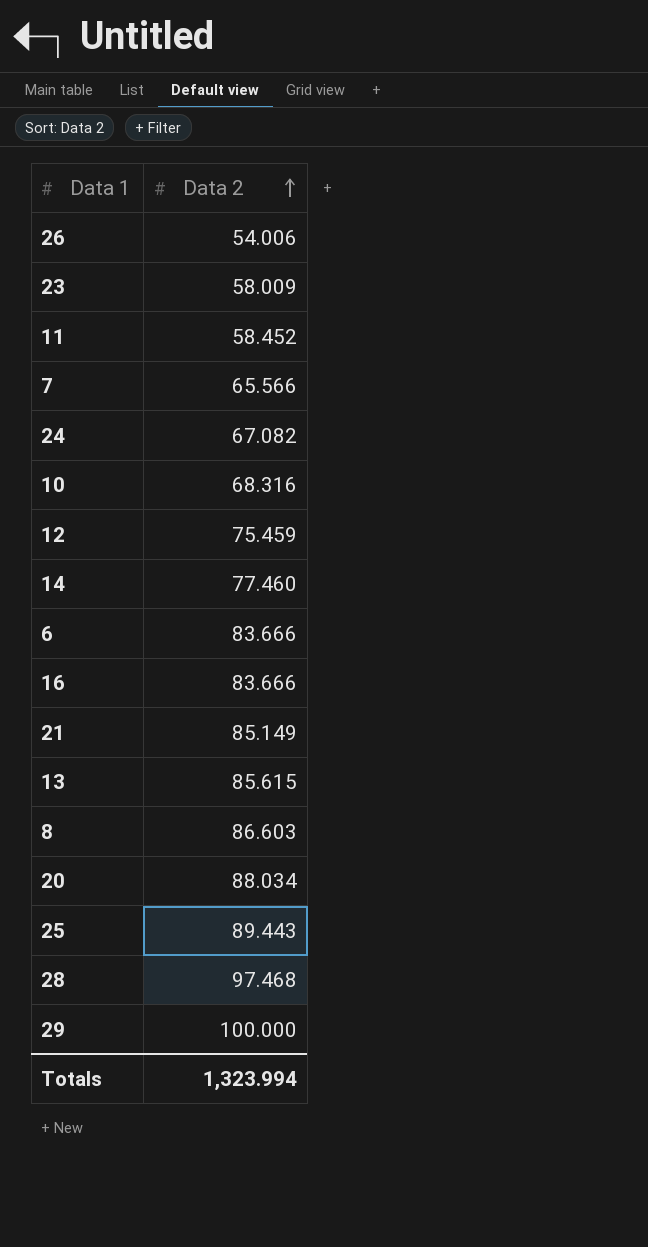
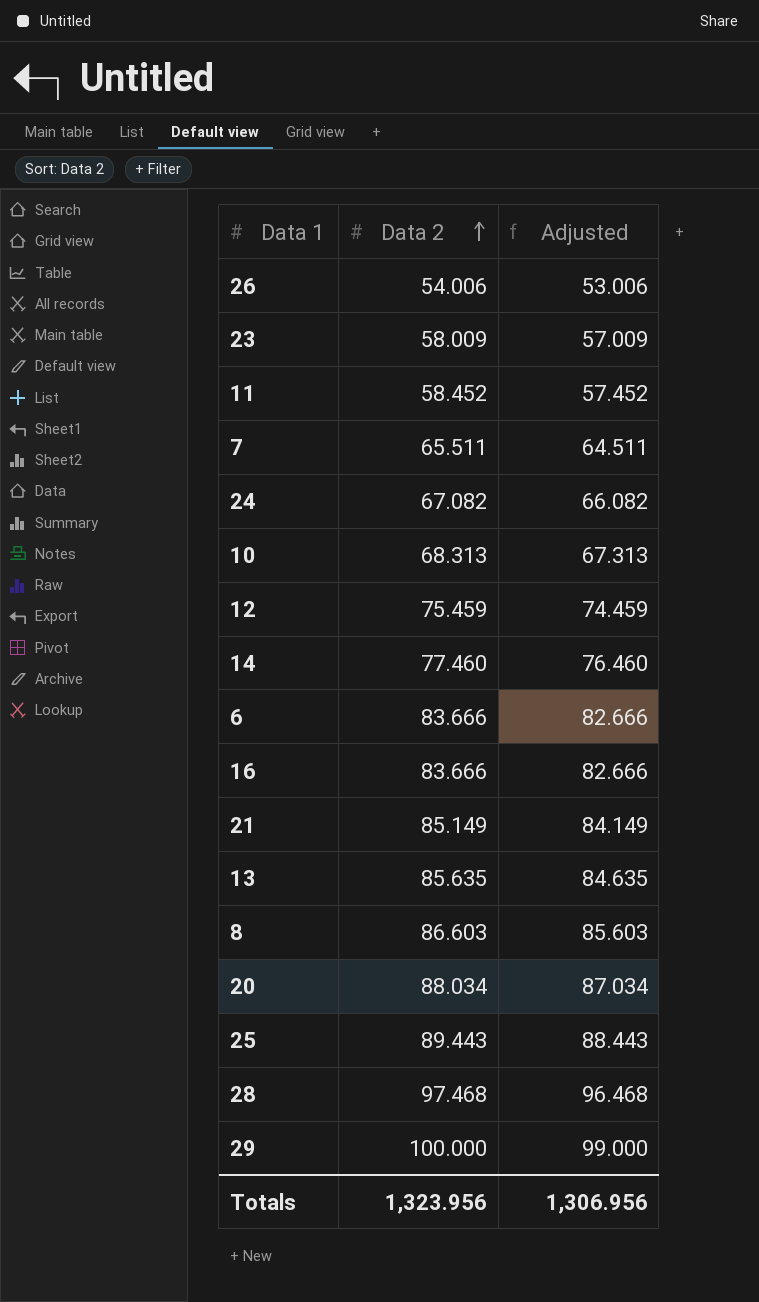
column Adjusted | formula: none -> [Data 2] - 1
7 | Data 2: 65.566 -> 65.511
10 | Data 2: 68.316 -> 68.313
13 | Data 2: 85.615 -> 85.635
Totals | Data 2: 1,323.994 -> 1,323.956

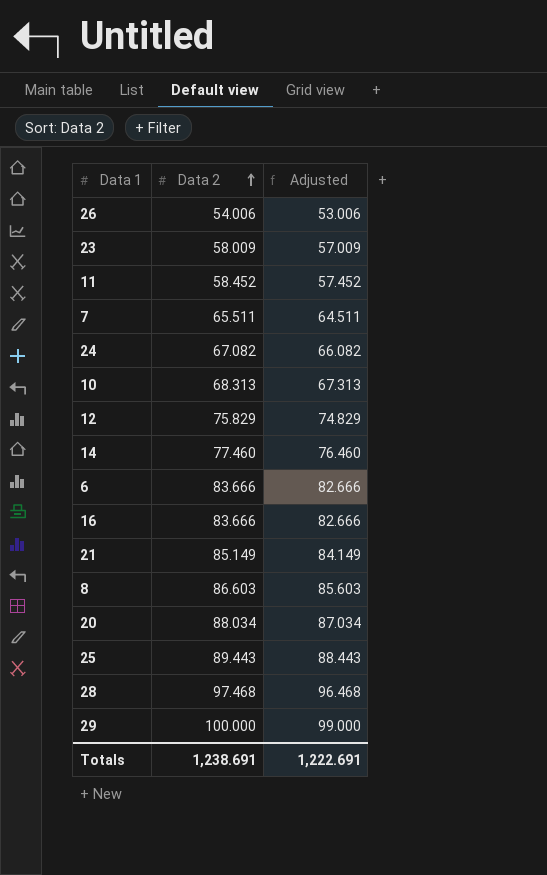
row 13: 85.635 | 84.635 -> none
12 | Data 2: 75.459 -> 75.829
12 | Adjusted: 74.459 -> 74.829
Totals | Data 2: 1,323.956 -> 1,238.691
Totals | Adjusted: 1,306.956 -> 1,222.691

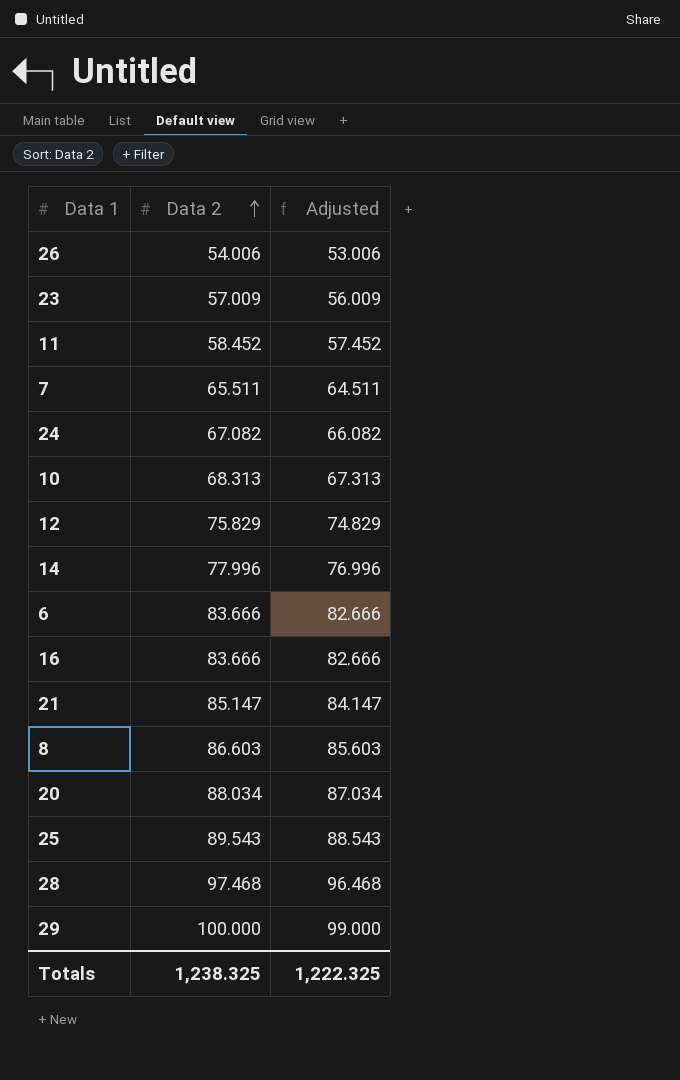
23 | Data 2: 58.009 -> 57.009
23 | Adjusted: 57.009 -> 56.009
14 | Data 2: 77.460 -> 77.996
14 | Adjusted: 76.460 -> 76.996
21 | Data 2: 85.149 -> 85.147
21 | Adjusted: 84.149 -> 84.147
25 | Data 2: 89.443 -> 89.543
25 | Adjusted: 88.443 -> 88.543
Totals | Data 2: 1,238.691 -> 1,238.325
Totals | Adjusted: 1,222.691 -> 1,222.325

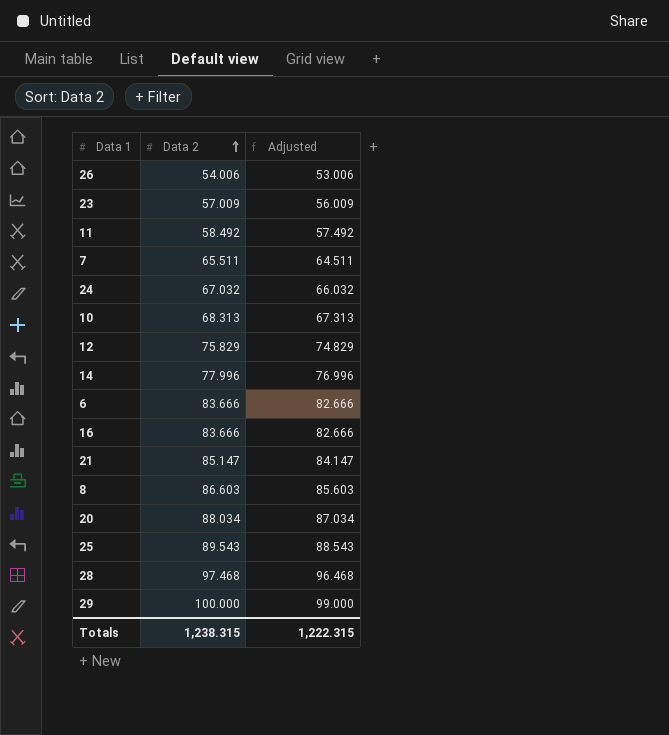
11 | Data 2: 58.452 -> 58.492
11 | Adjusted: 57.452 -> 57.492
24 | Data 2: 67.082 -> 67.032
24 | Adjusted: 66.082 -> 66.032
Totals | Data 2: 1,238.325 -> 1,238.315
Totals | Adjusted: 1,222.325 -> 1,222.315

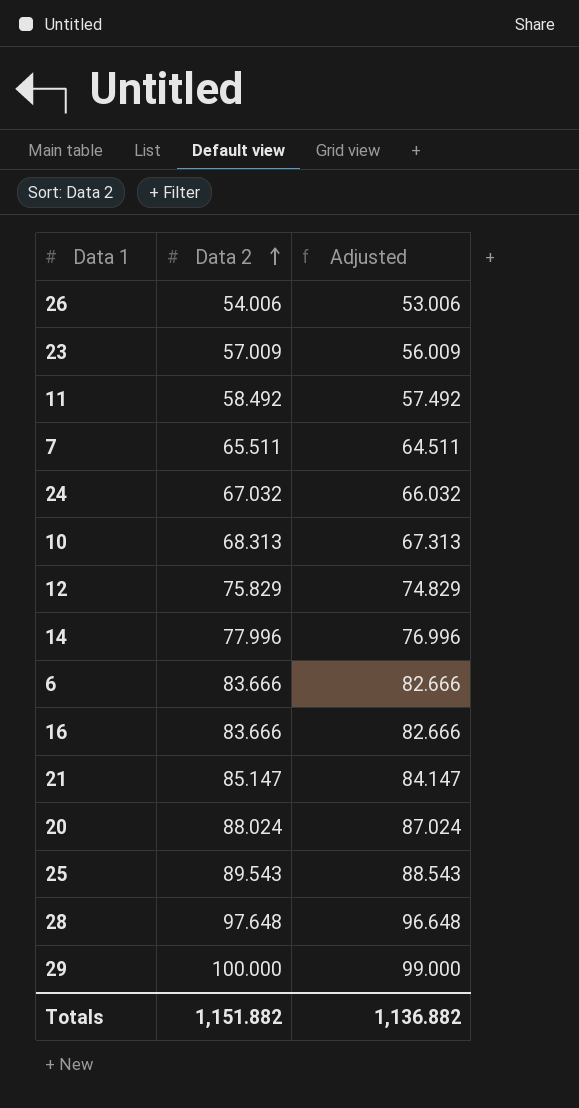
row 8: 86.603 | 85.603 -> none
20 | Data 2: 88.034 -> 88.024
20 | Adjusted: 87.034 -> 87.024
28 | Data 2: 97.468 -> 97.648
28 | Adjusted: 96.468 -> 96.648
Totals | Data 2: 1,238.315 -> 1,151.882
Totals | Adjusted: 1,222.315 -> 1,136.882

